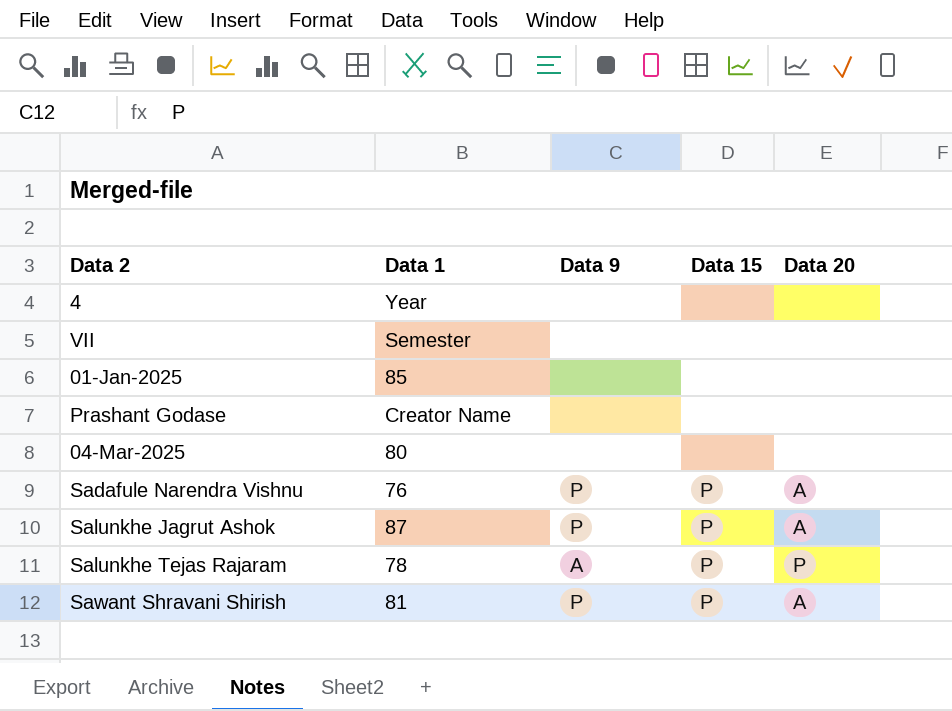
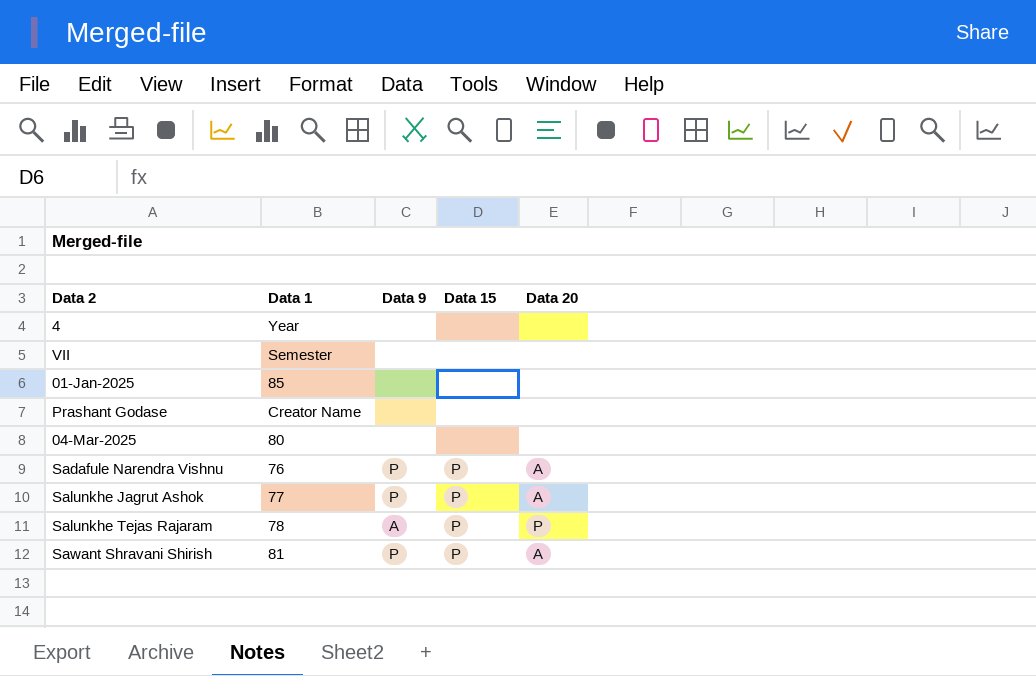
Salunkhe Jagrut Ashok | Data 1: 87 -> 77

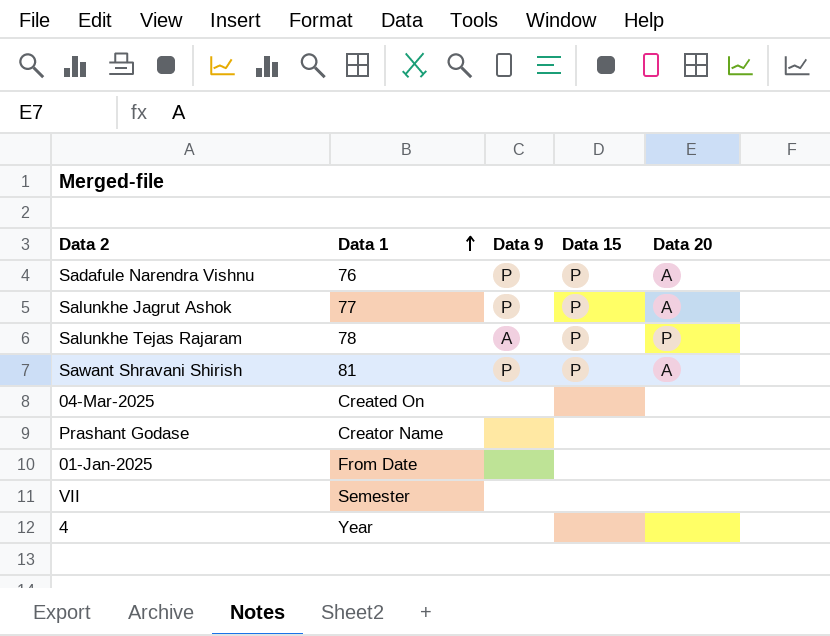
row order: none -> Data 1 ascending
04-Mar-2025 | Data 1: 80 -> Created On
01-Jan-2025 | Data 1: 85 -> From Date

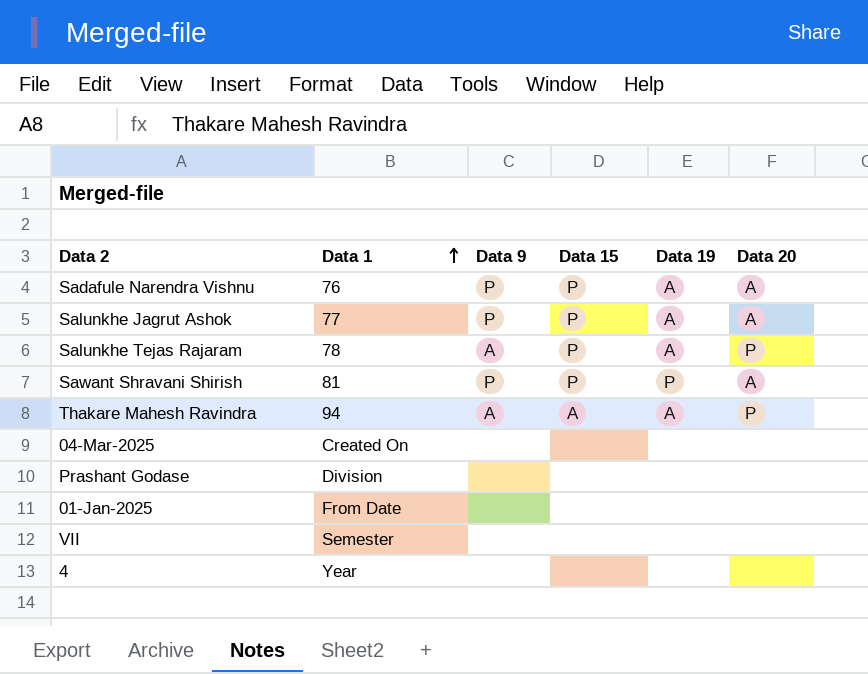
column Data 19 | position: none -> 5
row Thakare Mahesh Ravindra: none -> 94 | A | A | A | P
Prashant Godase | Data 1: Creator Name -> Division

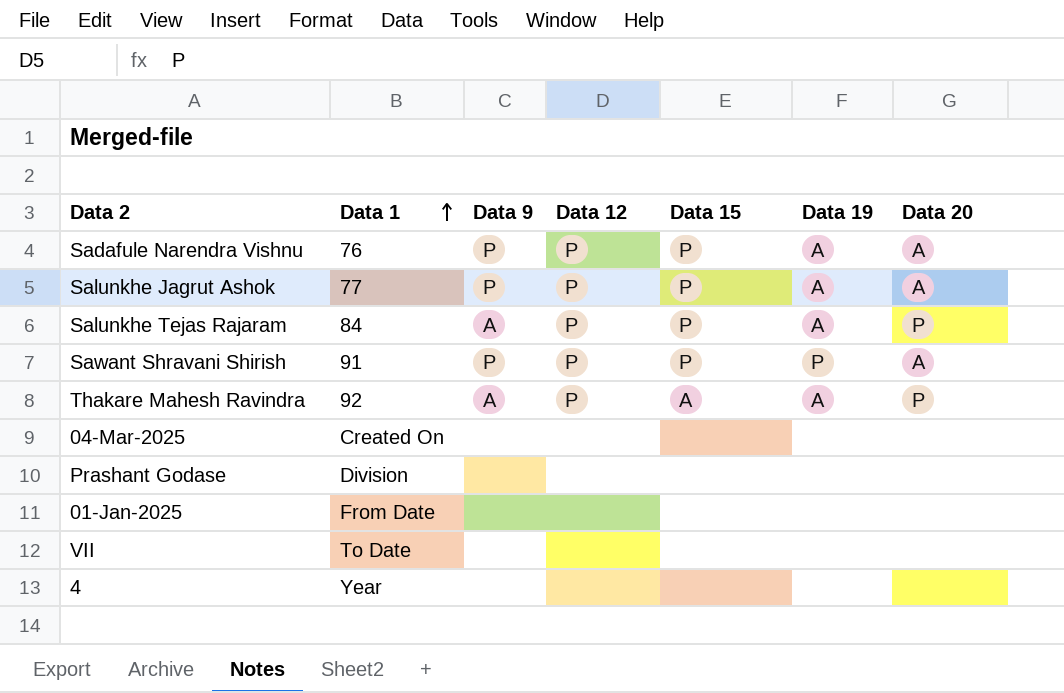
column Data 12 | position: none -> 4
Salunkhe Tejas Rajaram | Data 1: 78 -> 84
Sawant Shravani Shirish | Data 1: 81 -> 91
Thakare Mahesh Ravindra | Data 1: 94 -> 92
VII | Data 1: Semester -> To Date

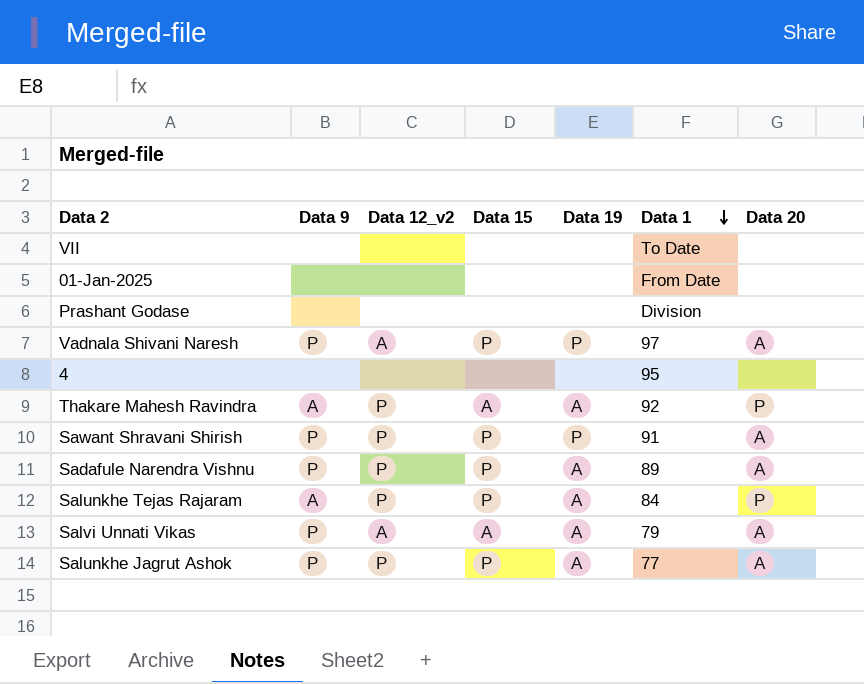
row order: Data 1 ascending -> Data 1 descending
column name: Data 12 -> Data 12_v2
column Data 1 | position: 2 -> 6
row 04-Mar-2025: Created On | none | none | none | none | none -> none
row Vadnala Shivani Naresh: none -> P | A | P | P | 97 | A
4 | Data 1: Year -> 95
Sadafule Narendra Vishnu | Data 1: 76 -> 89
row Salvi Unnati Vikas: none -> P | A | A | A | 79 | A

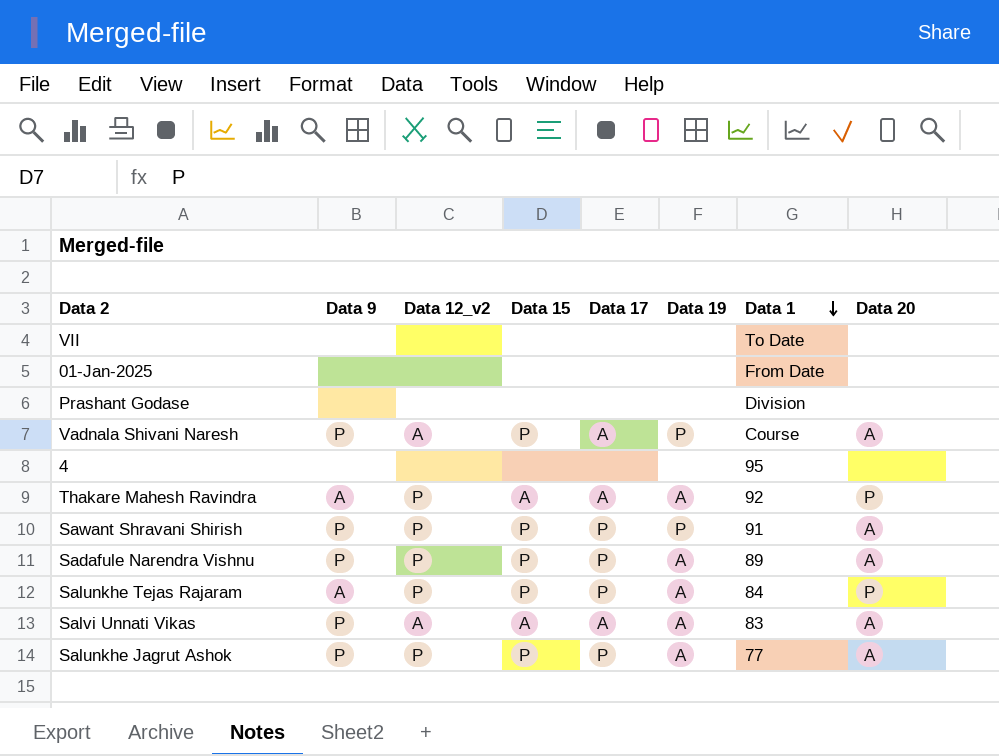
column Data 17 | position: none -> 5
Vadnala Shivani Naresh | Data 1: 97 -> Course
Salvi Unnati Vikas | Data 1: 79 -> 83

